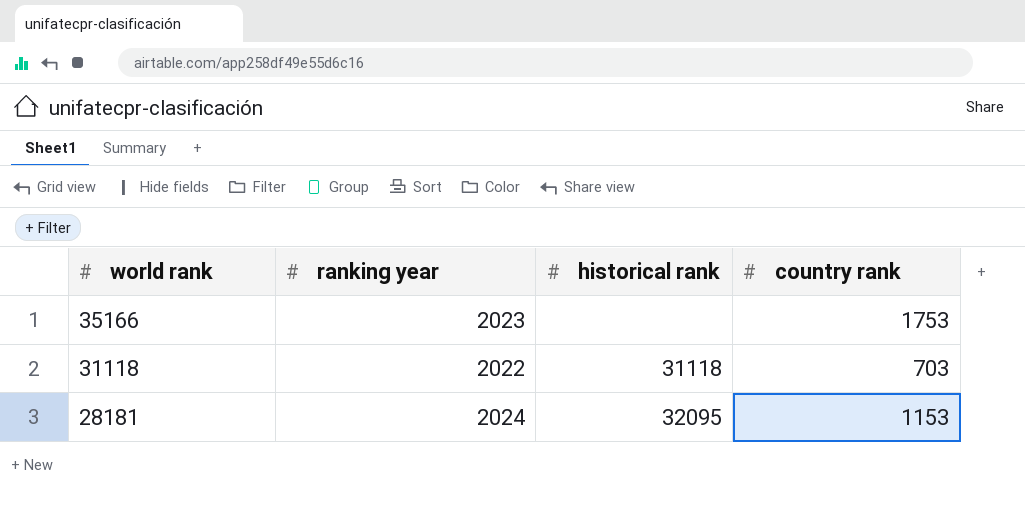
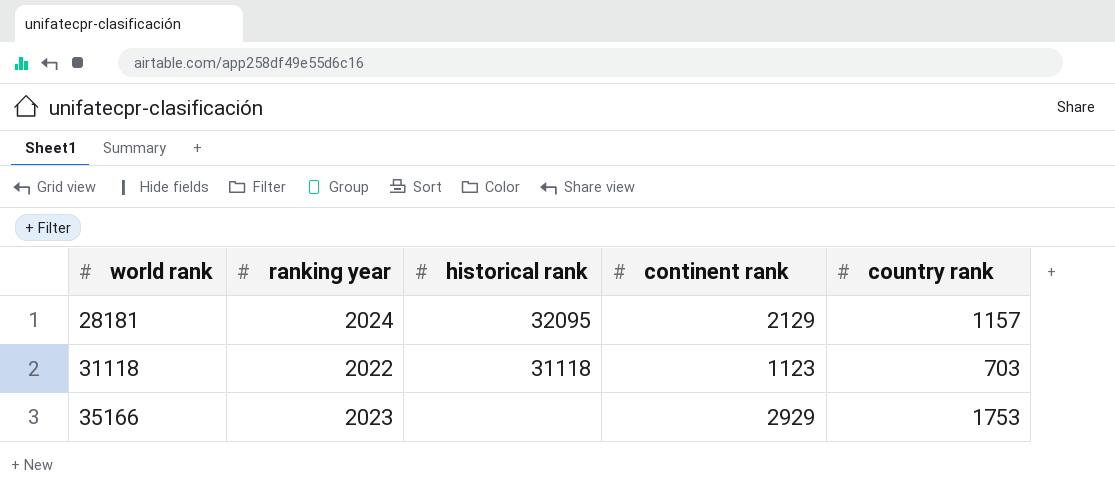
row order: world rank descending -> world rank ascending
column continent rank | position: none -> 4
28181 | country rank: 1153 -> 1157

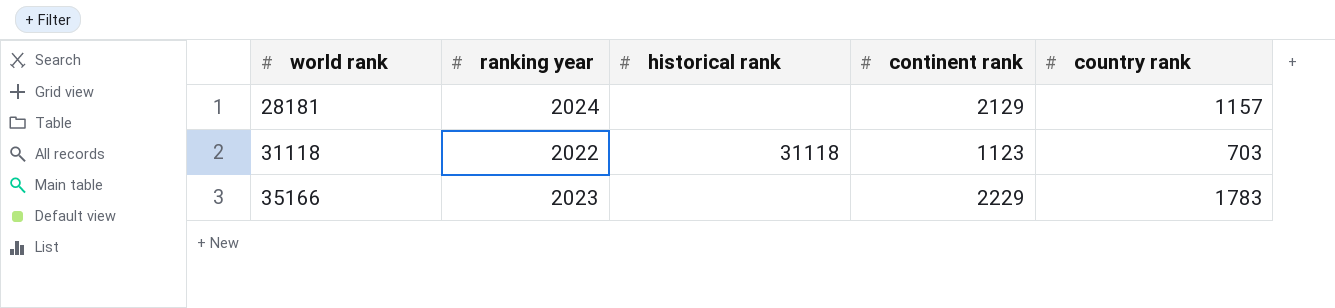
28181 | historical rank: 32095 -> none
35166 | continent rank: 2929 -> 2229
35166 | country rank: 1753 -> 1783

